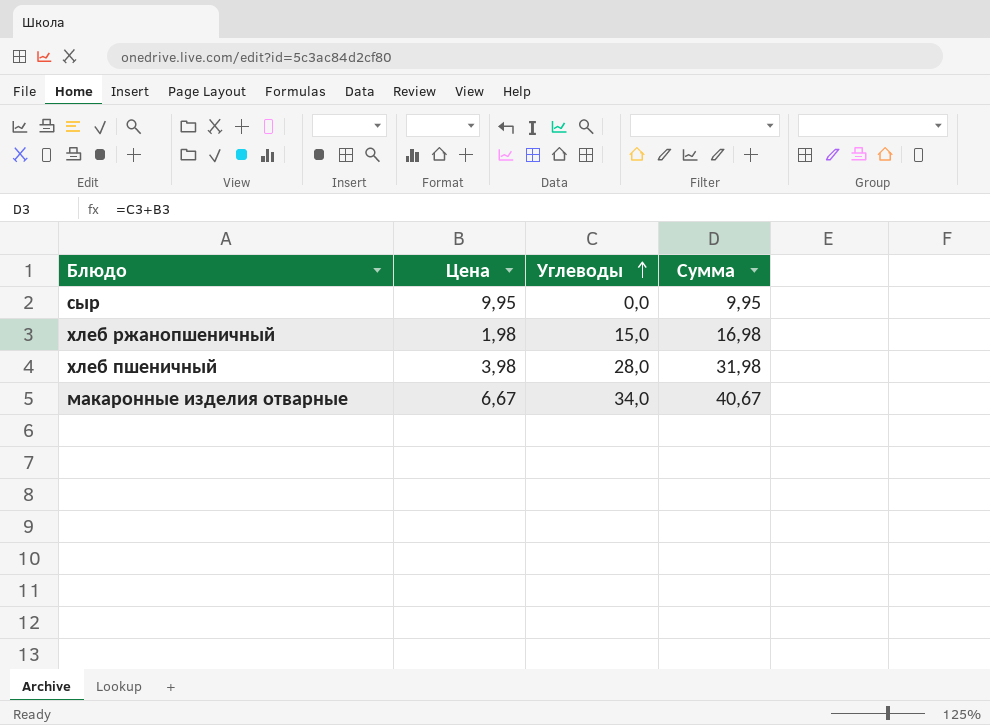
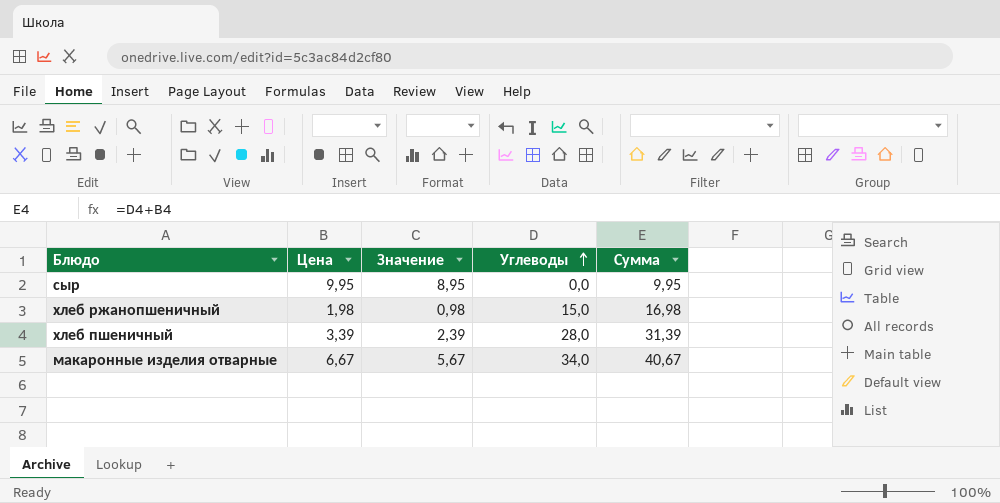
column Значение | formula: none -> [Цена] - 1
хлеб пшеничный | Цена: 3,98 -> 3,39
хлеб пшеничный | Сумма: 31,98 -> 31,39

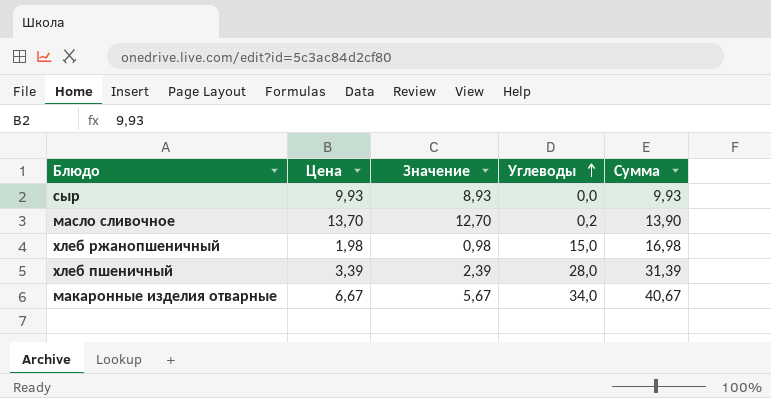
сыр | Цена: 9,95 -> 9,93
сыр | Значение: 8,95 -> 8,93
сыр | Сумма: 9,95 -> 9,93
row масло сливочное: none -> 13,70 | 12,70 | 0,2 | 13,90

